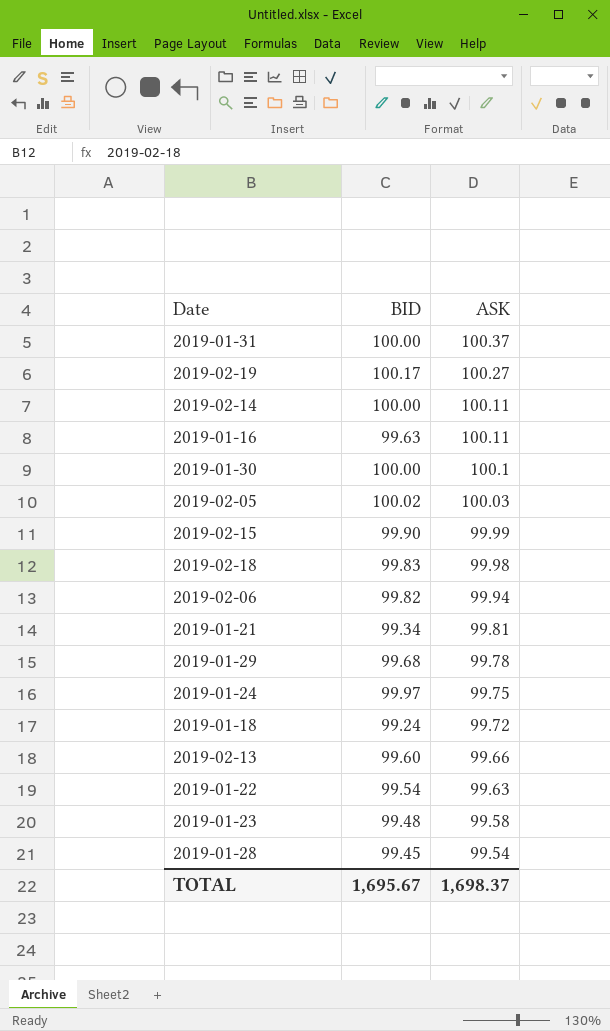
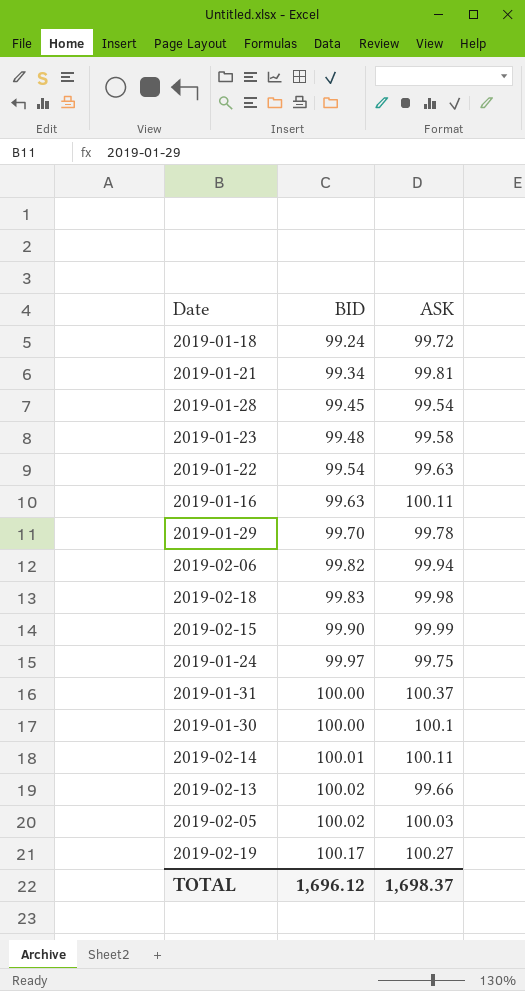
row order: ASK descending -> BID ascending
2019-01-29 | BID: 99.68 -> 99.70
2019-02-14 | BID: 100.00 -> 100.01
2019-02-13 | BID: 99.60 -> 100.02
TOTAL | BID: 1,695.67 -> 1,696.12

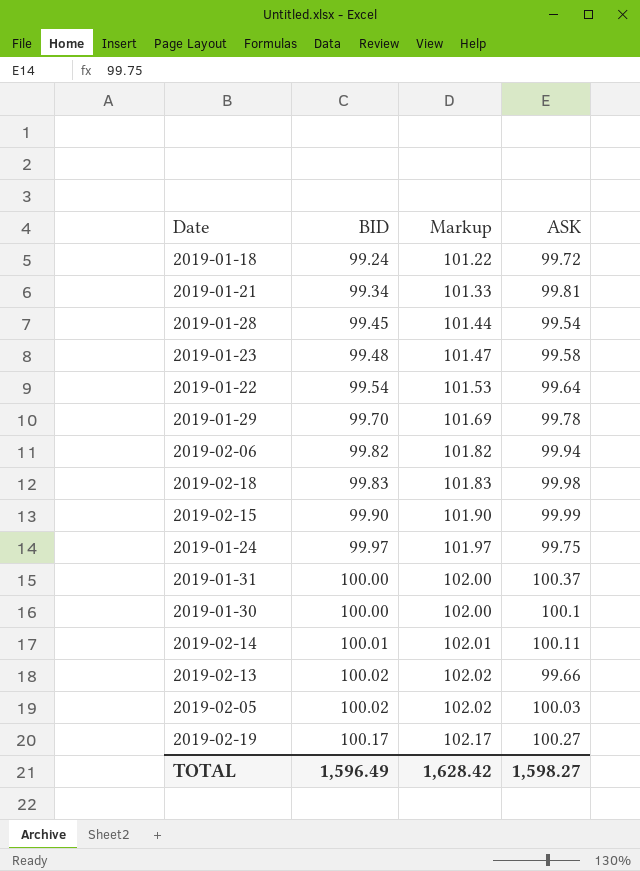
column Markup | formula: none -> [BID] * 1.02
row 2019-01-16: 99.63 | 100.11 -> none
2019-01-22 | ASK: 99.63 -> 99.64
TOTAL | BID: 1,696.12 -> 1,596.49
TOTAL | ASK: 1,698.37 -> 1,598.27

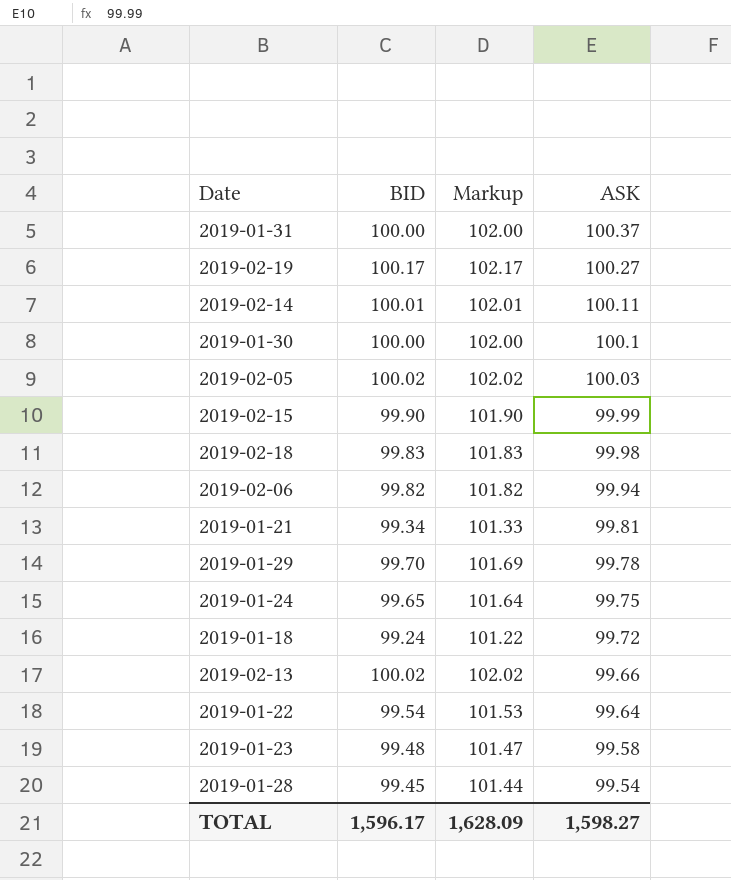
row order: BID ascending -> ASK descending
2019-01-24 | BID: 99.97 -> 99.65
2019-01-24 | Markup: 101.97 -> 101.64
TOTAL | BID: 1,596.49 -> 1,596.17
TOTAL | Markup: 1,628.42 -> 1,628.09

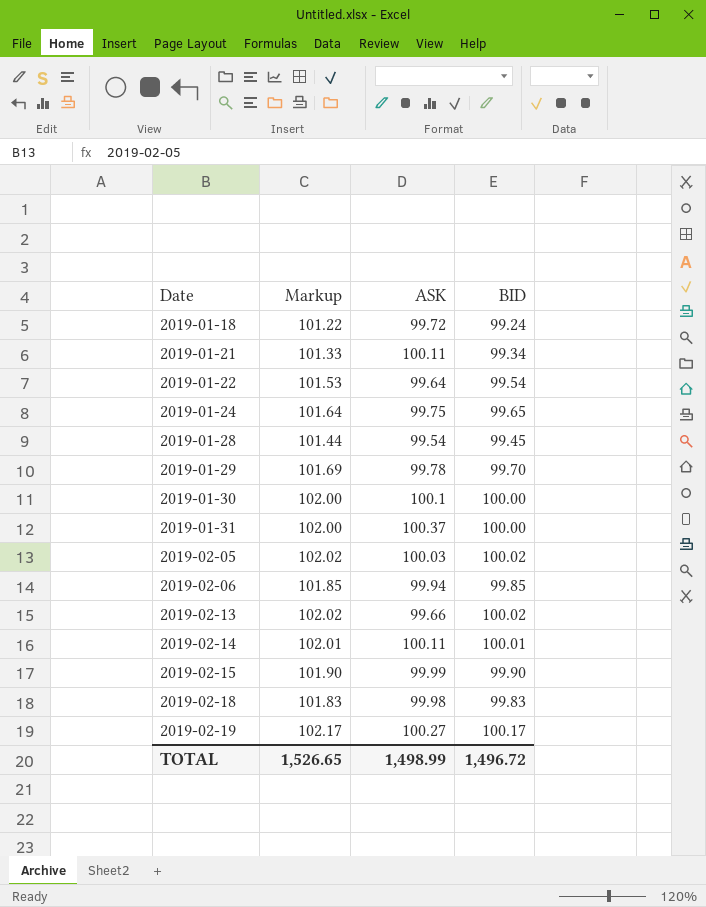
row order: ASK descending -> Date ascending
column BID | position: 2 -> 4
row 2019-01-23: 99.48 | 101.47 | 99.58 -> none
2019-01-21 | ASK: 99.81 -> 100.11
2019-02-06 | Markup: 101.82 -> 101.85
2019-02-06 | BID: 99.82 -> 99.85
TOTAL | Markup: 1,628.09 -> 1,526.65
TOTAL | ASK: 1,598.27 -> 1,498.99
TOTAL | BID: 1,596.17 -> 1,496.72

